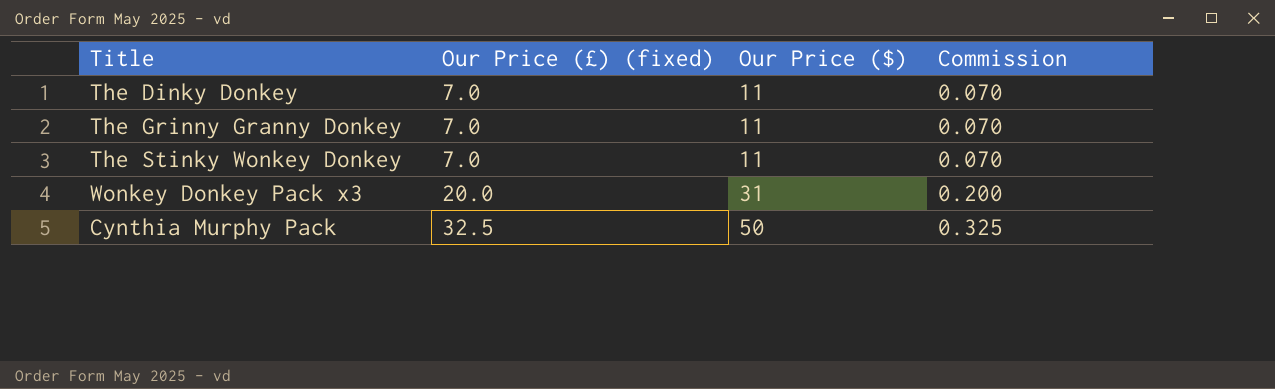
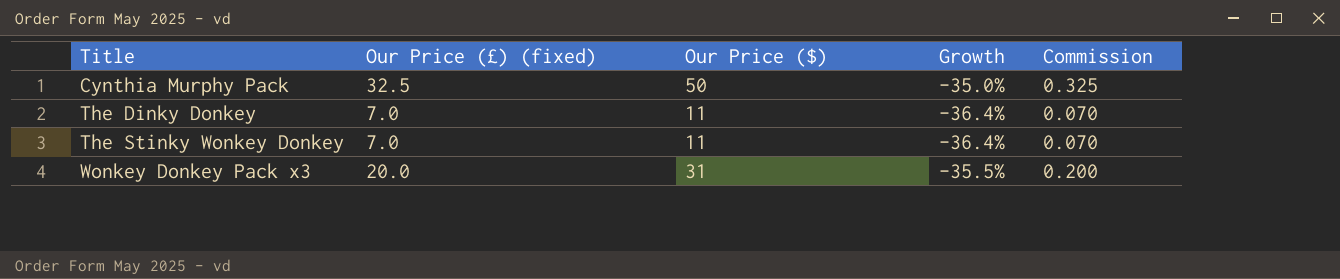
row order: Our Price (£) (fixed) ascending -> Title ascending
column Growth | formula: none -> ([Our Price (£) (fixed)] - [Our Price ($)]) / [Our Price ($)]
row The Grinny Granny Donkey: 7.0 | 11 | 0.070 -> none

